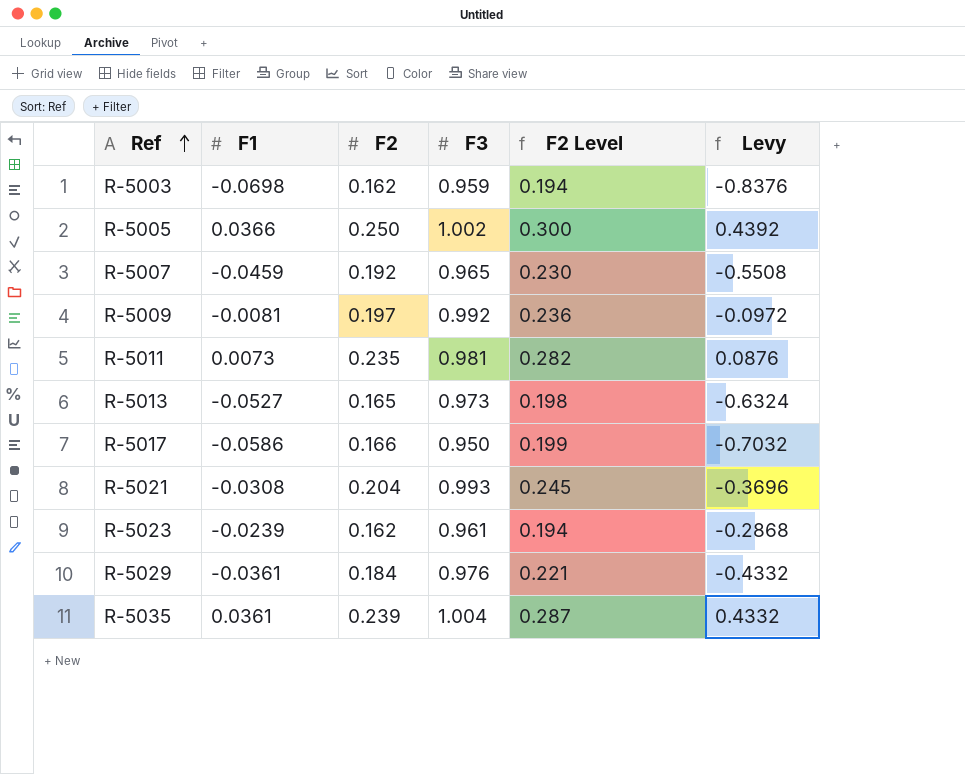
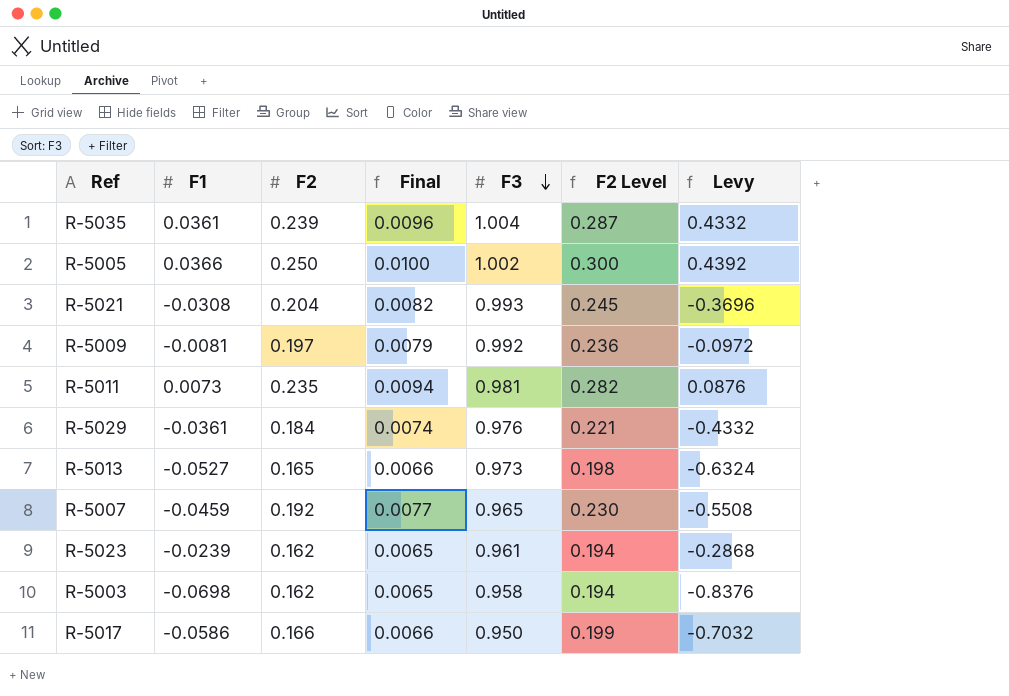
row order: Ref ascending -> F3 descending
column Final | formula: none -> [F2] * 0.04
R-5003 | F3: 0.959 -> 0.958

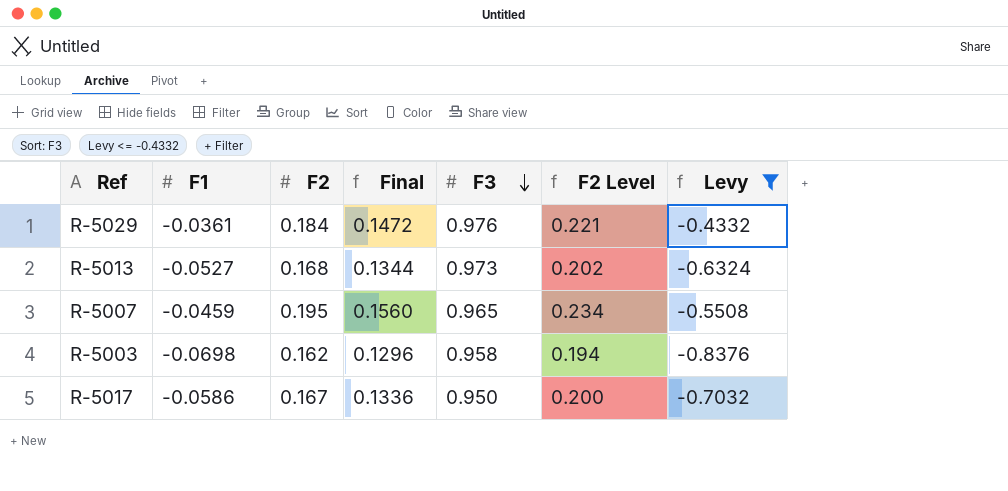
filter: none -> Levy <= -0.4332
column Final | formula: [F2] * 0.04 -> [F2] * 0.8
R-5013 | F2: 0.165 -> 0.168
R-5013 | F2 Level: 0.198 -> 0.202
R-5007 | F2: 0.192 -> 0.195
R-5007 | F2 Level: 0.230 -> 0.234
R-5017 | F2: 0.166 -> 0.167
R-5017 | F2 Level: 0.199 -> 0.200

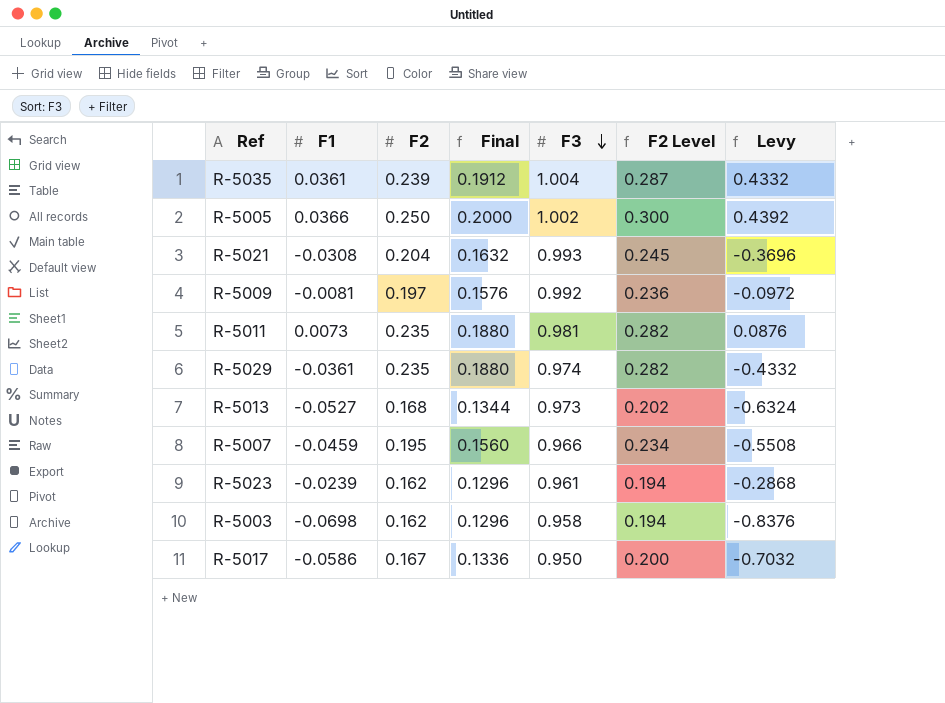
filter: Levy <= -0.4332 -> none
R-5029 | F2: 0.184 -> 0.235
R-5029 | Final: 0.1472 -> 0.1880
R-5029 | F3: 0.976 -> 0.974
R-5029 | F2 Level: 0.221 -> 0.282
R-5007 | F3: 0.965 -> 0.966

